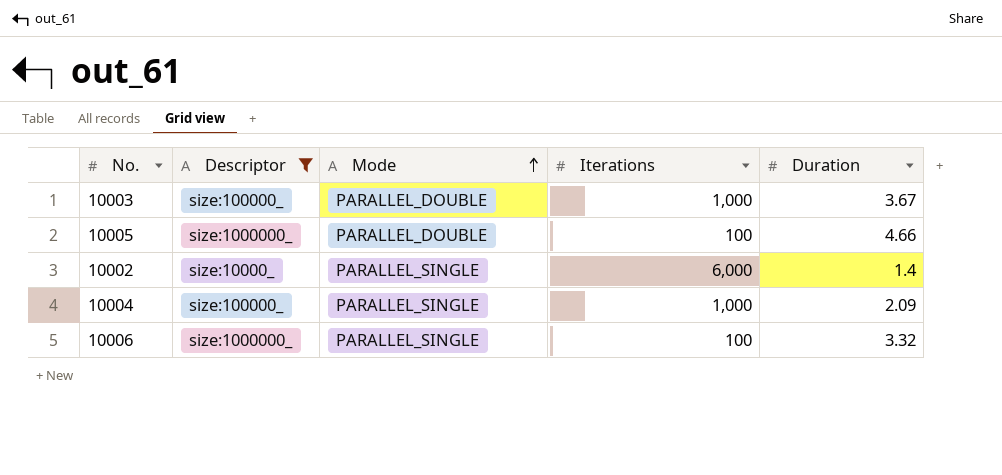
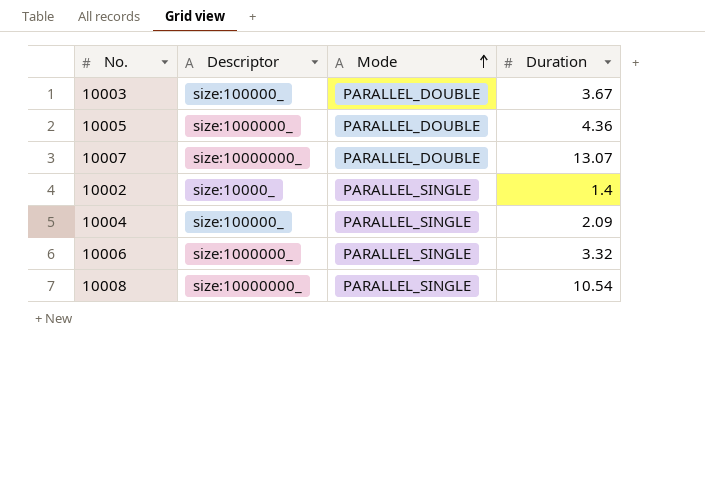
filter: Descriptor != size:10000000_ -> none
column Iterations | position: 4 -> none
10005 | Duration: 4.66 -> 4.36

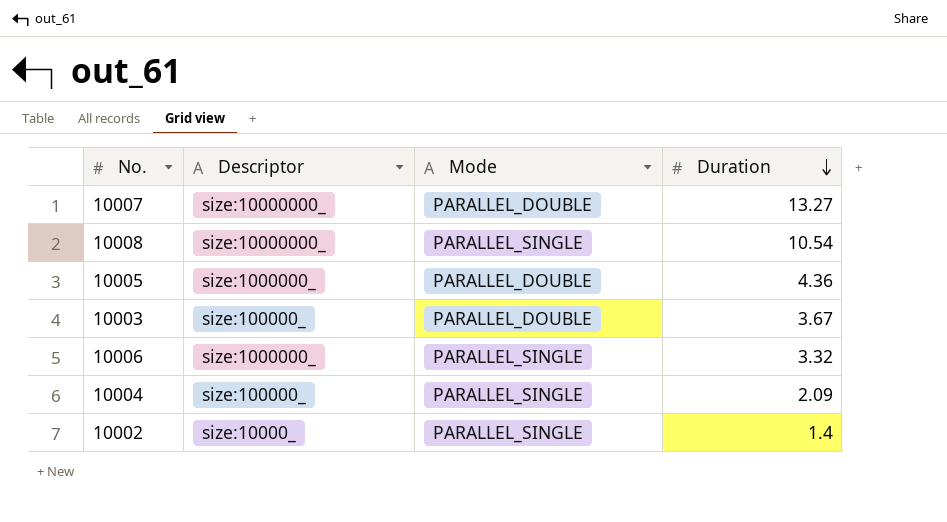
row order: Mode ascending -> Duration descending
10007 | Duration: 13.07 -> 13.27

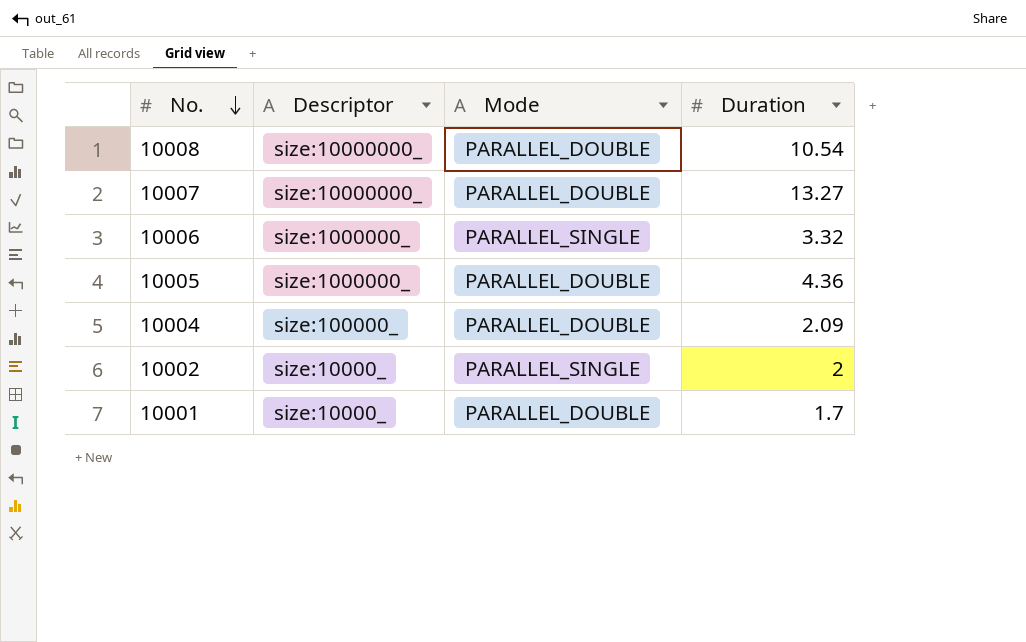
row order: Duration descending -> No. descending
row 10003: size:100000_ | PARALLEL_DOUBLE | 3.67 -> none
10008 | Mode: PARALLEL_SINGLE -> PARALLEL_DOUBLE
10004 | Mode: PARALLEL_SINGLE -> PARALLEL_DOUBLE
10002 | Duration: 1.4 -> 2
row 10001: none -> size:10000_ | PARALLEL_DOUBLE | 1.7

